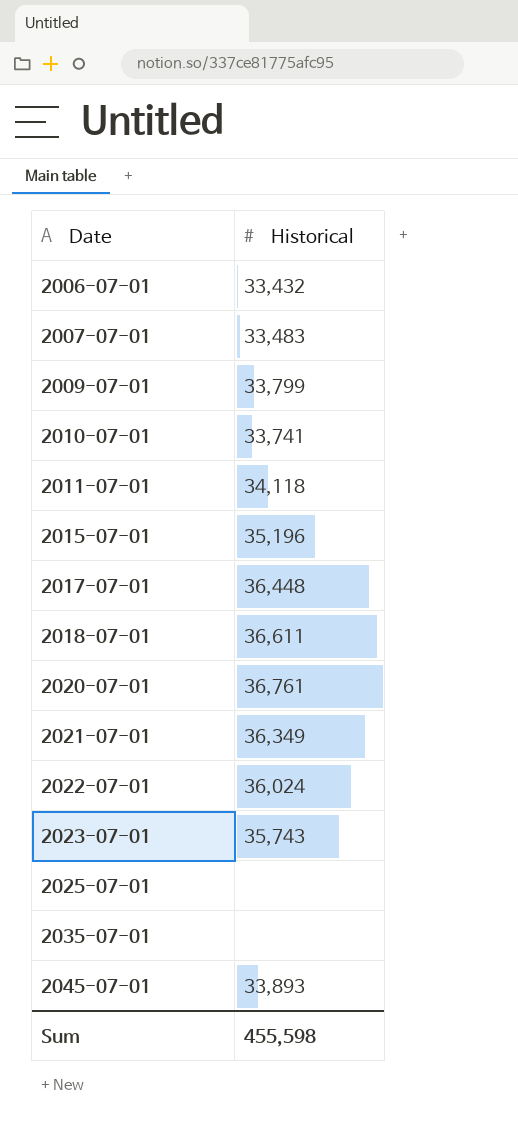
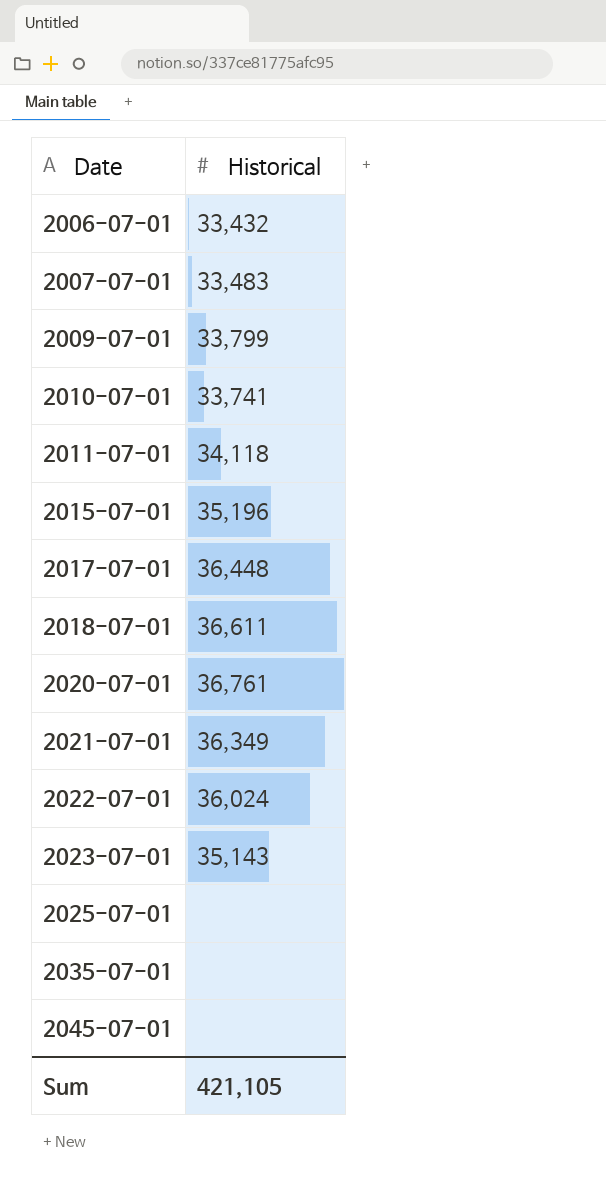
2023-07-01 | Historical: 35,743 -> 35,143
2045-07-01 | Historical: 33,893 -> none
Sum | Historical: 455,598 -> 421,105

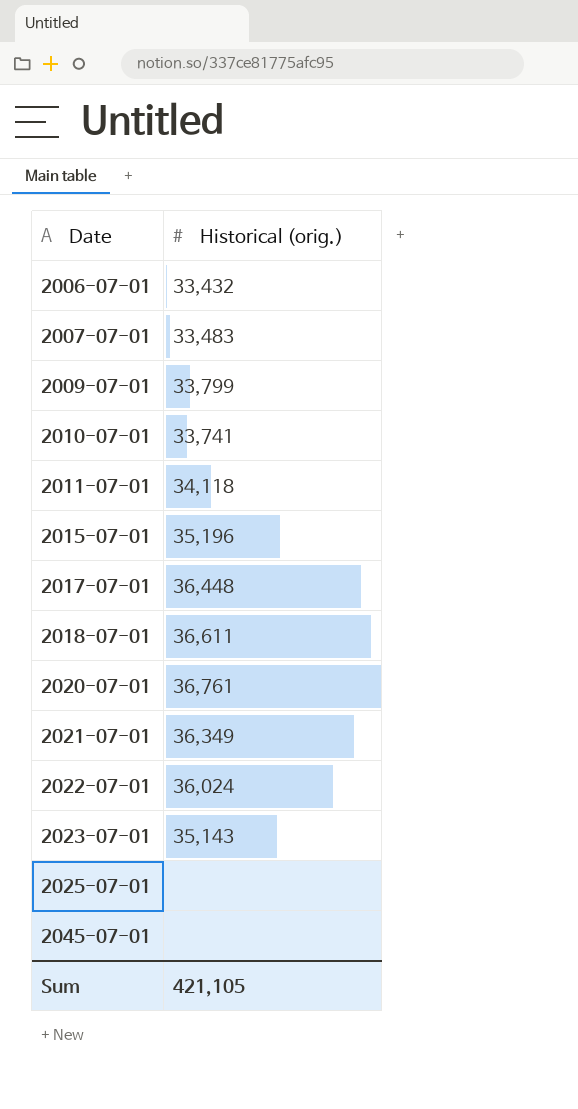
column name: Historical -> Historical (orig.)
row 2035-07-01: none -> none

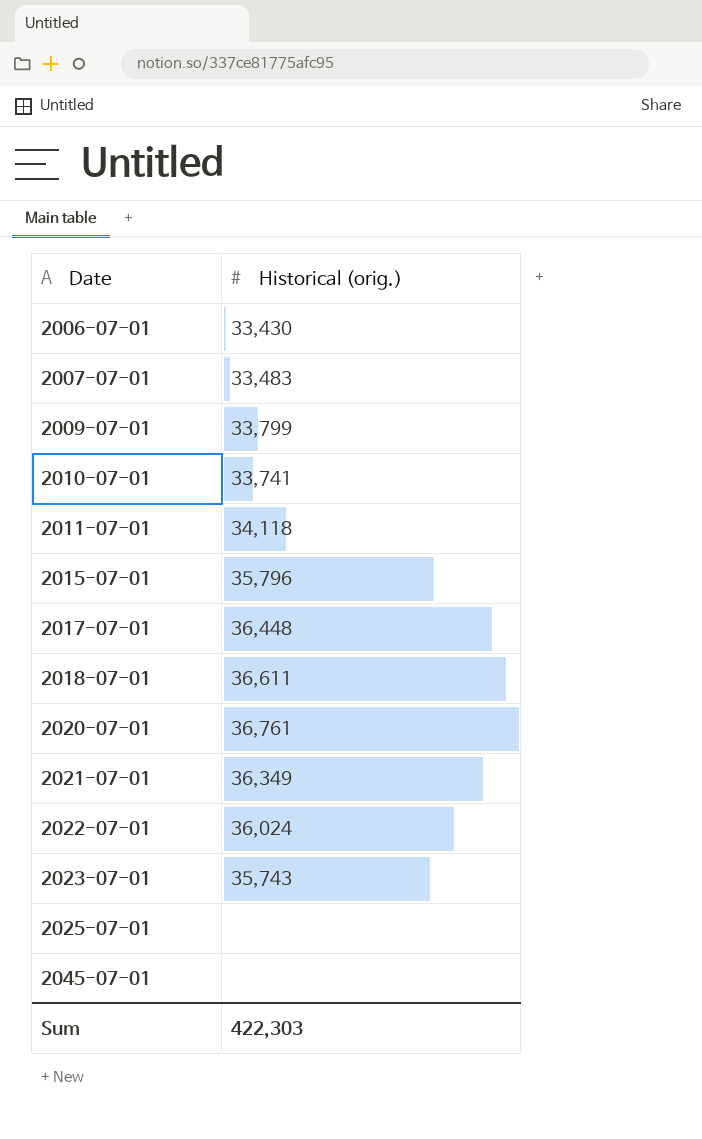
2006-07-01 | Historical (orig.): 33,432 -> 33,430
2015-07-01 | Historical (orig.): 35,196 -> 35,796
2023-07-01 | Historical (orig.): 35,143 -> 35,743
Sum | Historical (orig.): 421,105 -> 422,303

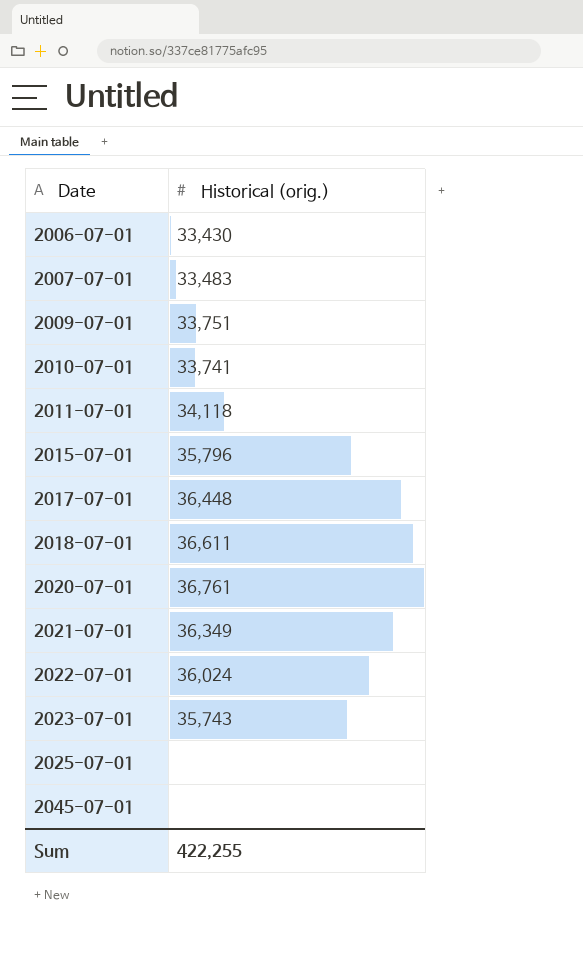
2009-07-01 | Historical (orig.): 33,799 -> 33,751
Sum | Historical (orig.): 422,303 -> 422,255

